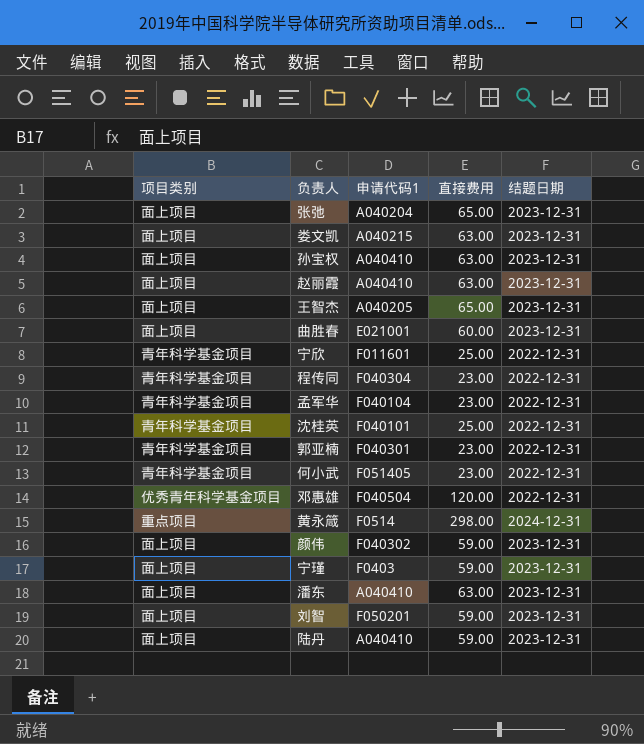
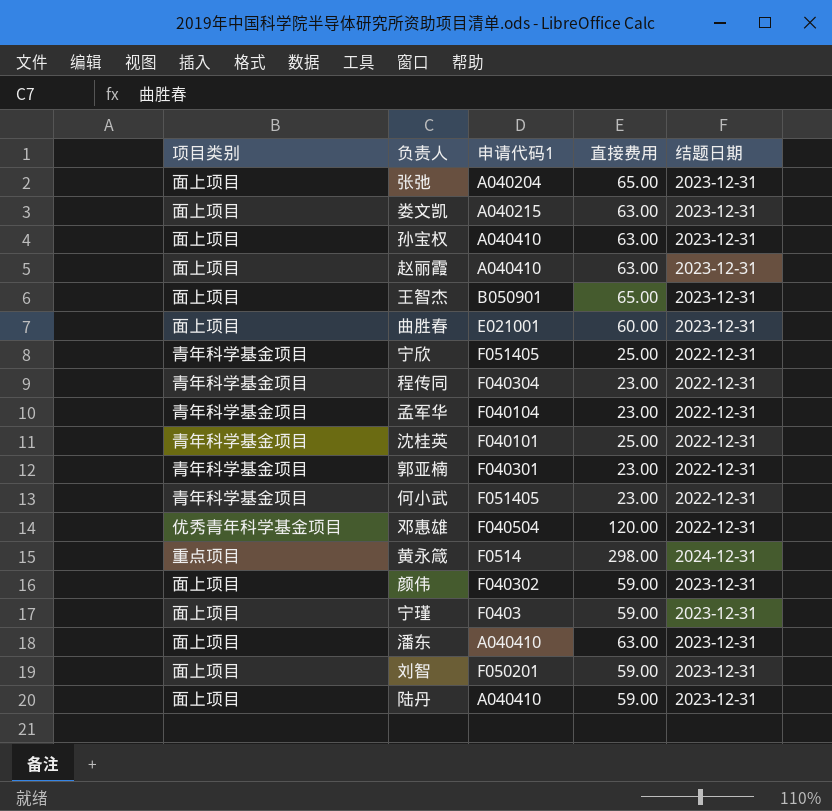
王智杰 | 申请代码1: A040205 -> B050901
宁欣 | 申请代码1: F011601 -> F051405

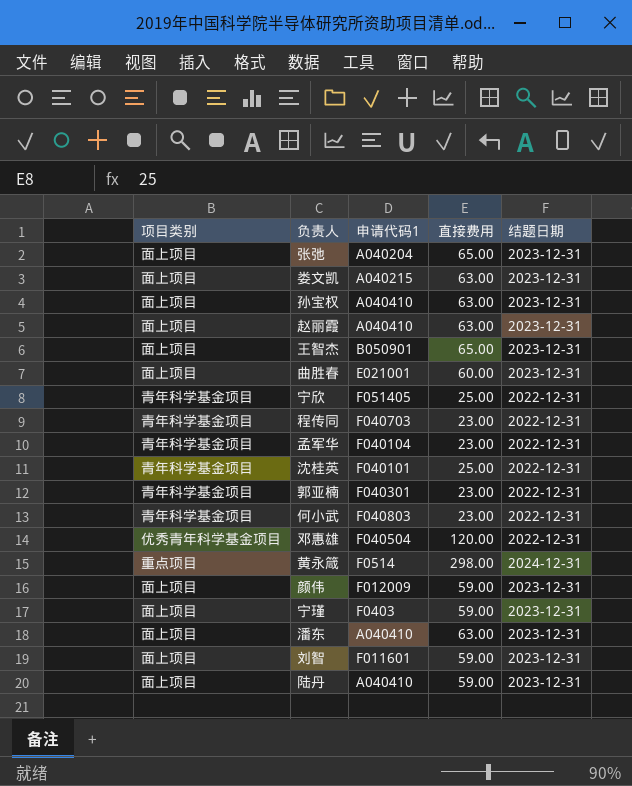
程传同 | 申请代码1: F040304 -> F040703
何小武 | 申请代码1: F051405 -> F040803
颜伟 | 申请代码1: F040302 -> F012009
刘智 | 申请代码1: F050201 -> F011601

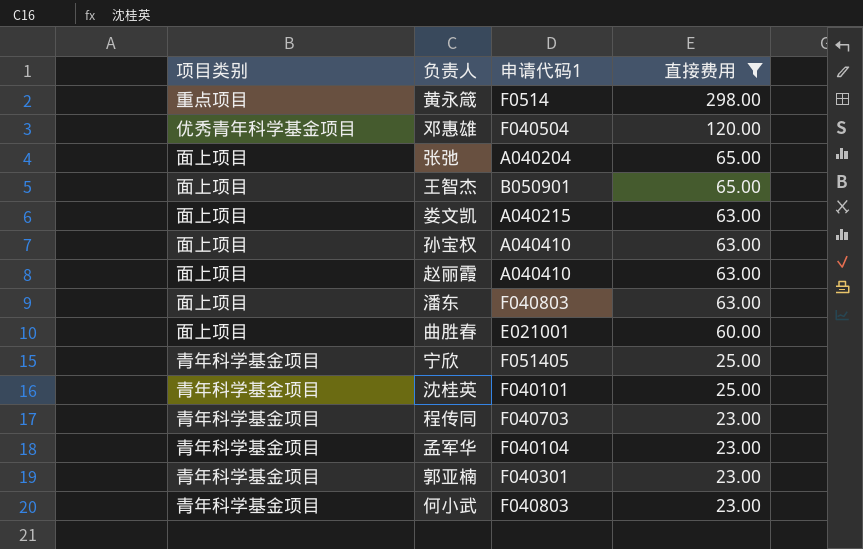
filter: none -> 直接费用 != 59.00
row order: none -> 直接费用 descending
column 结题日期 | position: 5 -> none
潘东 | 申请代码1: A040410 -> F040803

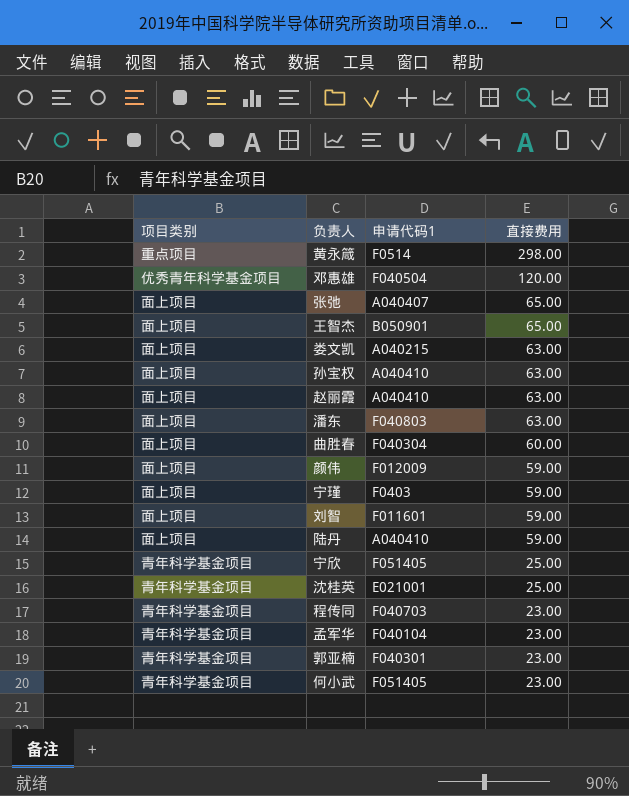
filter: 直接费用 != 59.00 -> none
张弛 | 申请代码1: A040204 -> A040407
曲胜春 | 申请代码1: E021001 -> F040304
沈桂英 | 申请代码1: F040101 -> E021001
何小武 | 申请代码1: F040803 -> F051405

